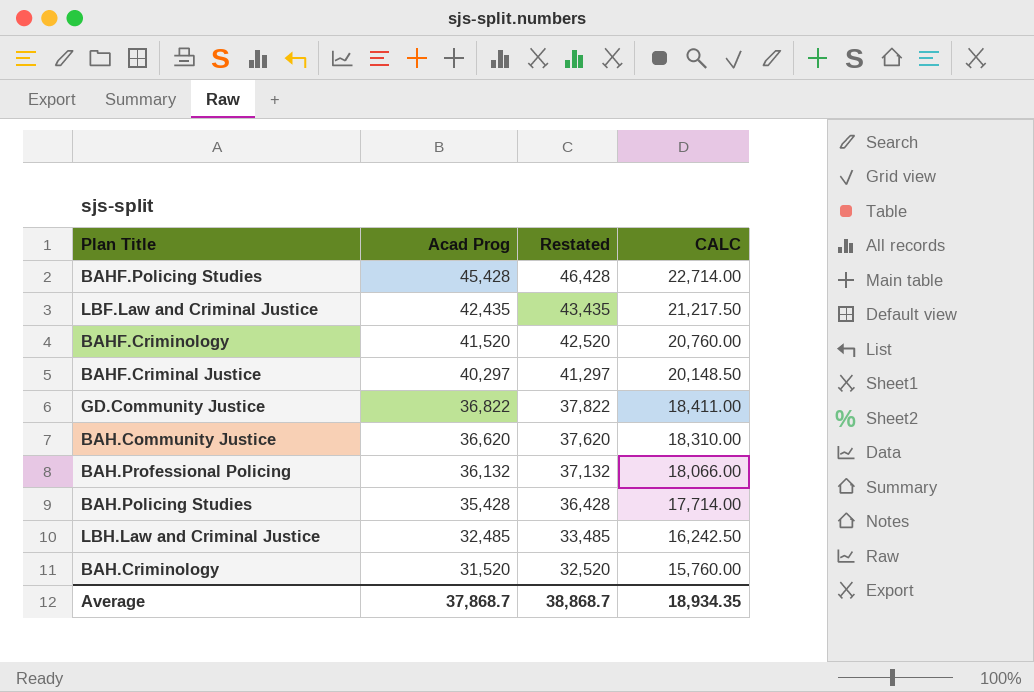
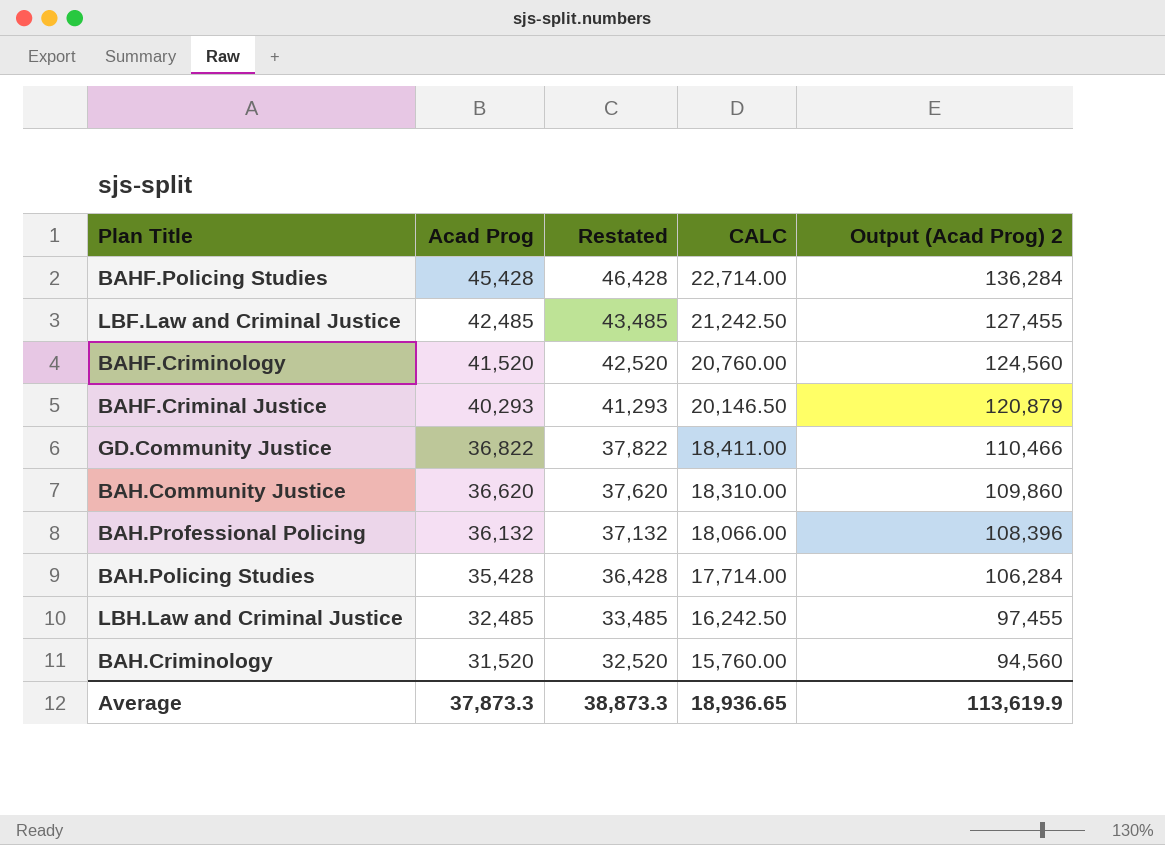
column Output (Acad Prog) 2 | formula: none -> [Acad Prog] * 3
LBF.Law and Criminal Justice | Acad Prog: 42,435 -> 42,485
LBF.Law and Criminal Justice | Restated: 43,435 -> 43,485
LBF.Law and Criminal Justice | CALC: 21,217.50 -> 21,242.50
BAHF.Criminal Justice | Acad Prog: 40,297 -> 40,293
BAHF.Criminal Justice | Restated: 41,297 -> 41,293
BAHF.Criminal Justice | CALC: 20,148.50 -> 20,146.50
Average | Acad Prog: 37,868.7 -> 37,873.3
Average | Restated: 38,868.7 -> 38,873.3
Average | CALC: 18,934.35 -> 18,936.65

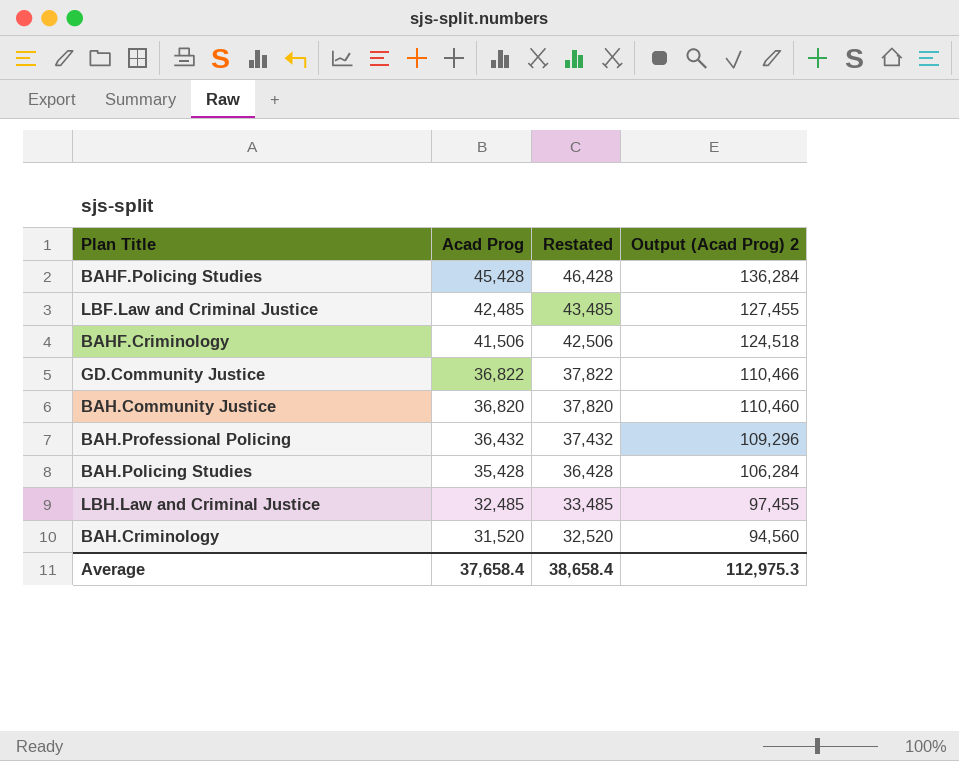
column CALC | formula: [Acad Prog] * 0.5 -> none
row BAHF.Criminal Justice: 40,293 | 41,293 | 20,146.50 | 120,879 -> none
BAHF.Criminology | Acad Prog: 41,520 -> 41,506
BAHF.Criminology | Restated: 42,520 -> 42,506
BAHF.Criminology | Output (Acad Prog) 2: 124,560 -> 124,518
BAH.Community Justice | Acad Prog: 36,620 -> 36,820
BAH.Community Justice | Restated: 37,620 -> 37,820
BAH.Community Justice | Output (Acad Prog) 2: 109,860 -> 110,460
BAH.Professional Policing | Acad Prog: 36,132 -> 36,432
BAH.Professional Policing | Restated: 37,132 -> 37,432
BAH.Professional Policing | Output (Acad Prog) 2: 108,396 -> 109,296
Average | Acad Prog: 37,873.3 -> 37,658.4
Average | Restated: 38,873.3 -> 38,658.4
Average | Output (Acad Prog) 2: 113,619.9 -> 112,975.3

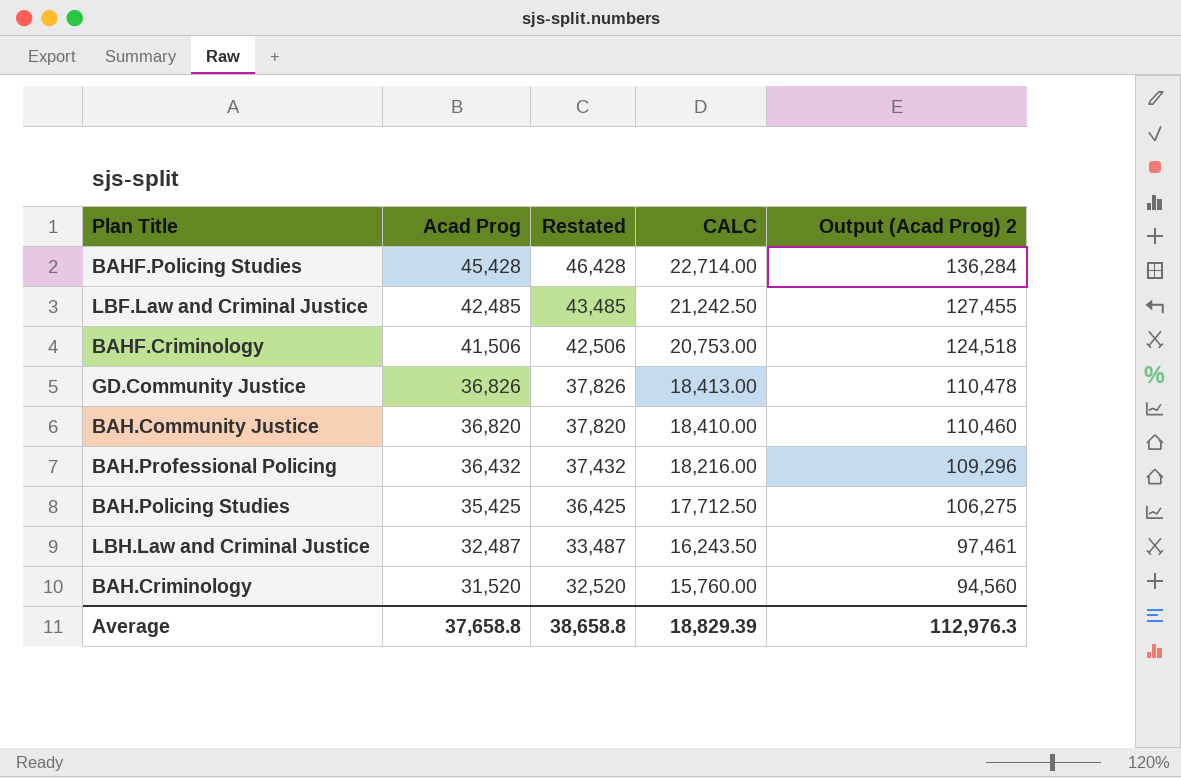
column CALC | formula: none -> [Acad Prog] * 0.5
GD.Community Justice | Acad Prog: 36,822 -> 36,826
GD.Community Justice | Restated: 37,822 -> 37,826
GD.Community Justice | Output (Acad Prog) 2: 110,466 -> 110,478
BAH.Policing Studies | Acad Prog: 35,428 -> 35,425
BAH.Policing Studies | Restated: 36,428 -> 36,425
BAH.Policing Studies | Output (Acad Prog) 2: 106,284 -> 106,275
LBH.Law and Criminal Justice | Acad Prog: 32,485 -> 32,487
LBH.Law and Criminal Justice | Restated: 33,485 -> 33,487
LBH.Law and Criminal Justice | Output (Acad Prog) 2: 97,455 -> 97,461
Average | Acad Prog: 37,658.4 -> 37,658.8
Average | Restated: 38,658.4 -> 38,658.8
Average | Output (Acad Prog) 2: 112,975.3 -> 112,976.3

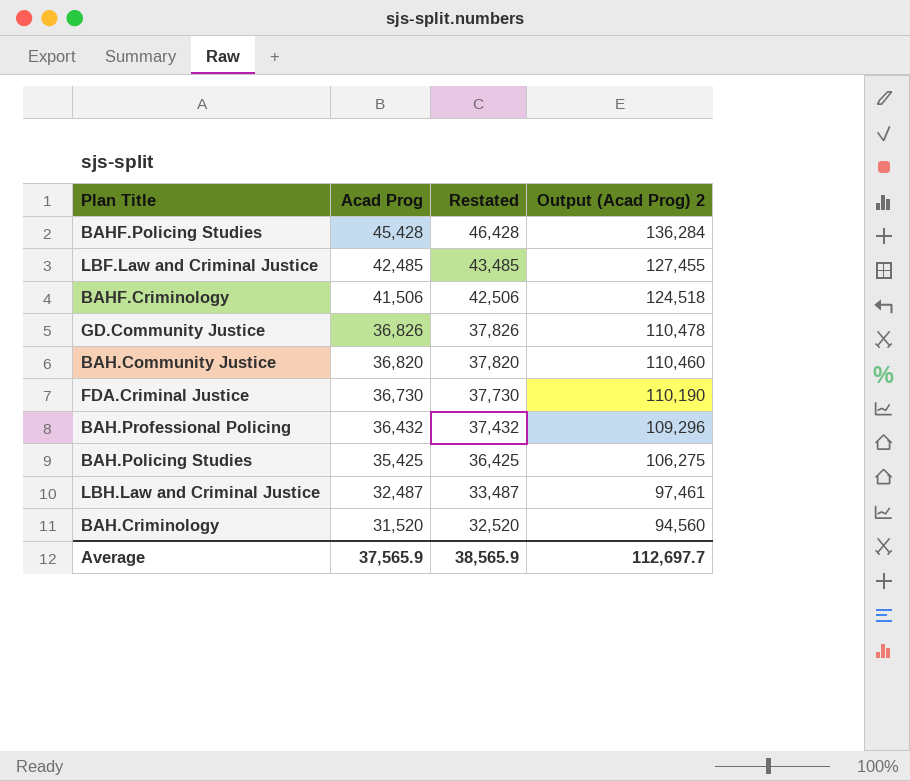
column CALC | formula: [Acad Prog] * 0.5 -> none
row FDA.Criminal Justice: none -> 36,730 | 37,730 | 110,190
Average | Acad Prog: 37,658.8 -> 37,565.9
Average | Restated: 38,658.8 -> 38,565.9
Average | Output (Acad Prog) 2: 112,976.3 -> 112,697.7

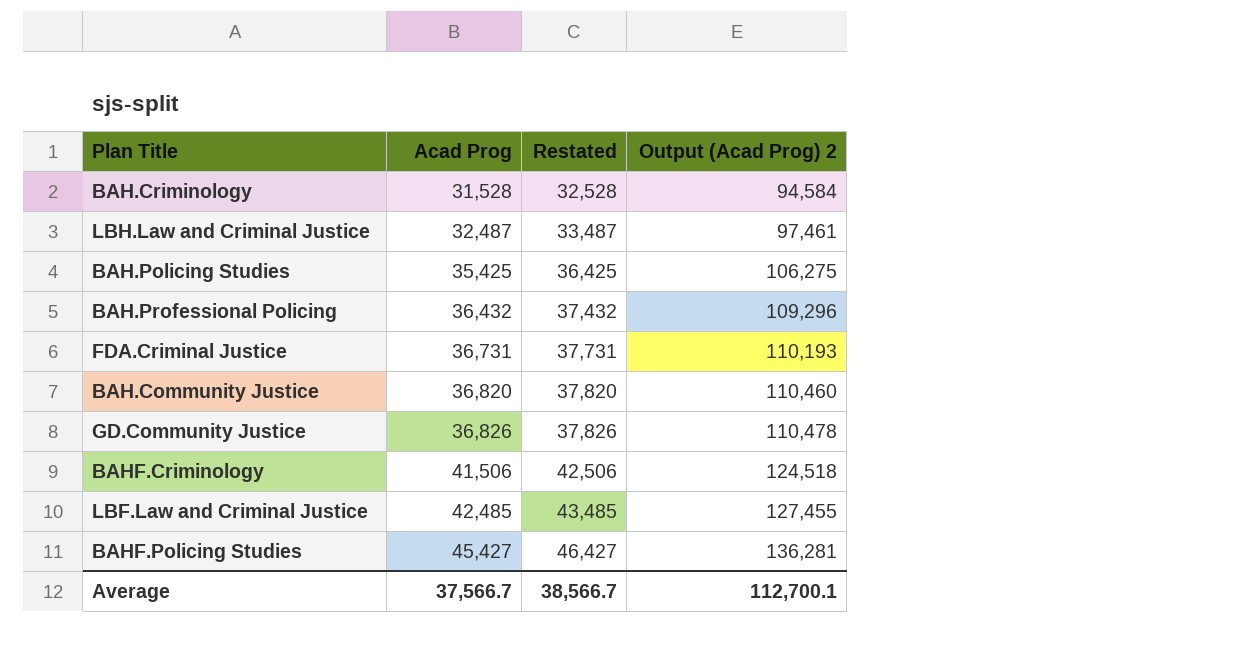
row order: Acad Prog descending -> Acad Prog ascending
BAH.Criminology | Acad Prog: 31,520 -> 31,528
BAH.Criminology | Restated: 32,520 -> 32,528
BAH.Criminology | Output (Acad Prog) 2: 94,560 -> 94,584
FDA.Criminal Justice | Acad Prog: 36,730 -> 36,731
FDA.Criminal Justice | Restated: 37,730 -> 37,731
FDA.Criminal Justice | Output (Acad Prog) 2: 110,190 -> 110,193
BAHF.Policing Studies | Acad Prog: 45,428 -> 45,427
BAHF.Policing Studies | Restated: 46,428 -> 46,427
BAHF.Policing Studies | Output (Acad Prog) 2: 136,284 -> 136,281
Average | Acad Prog: 37,565.9 -> 37,566.7
Average | Restated: 38,565.9 -> 38,566.7
Average | Output (Acad Prog) 2: 112,697.7 -> 112,700.1

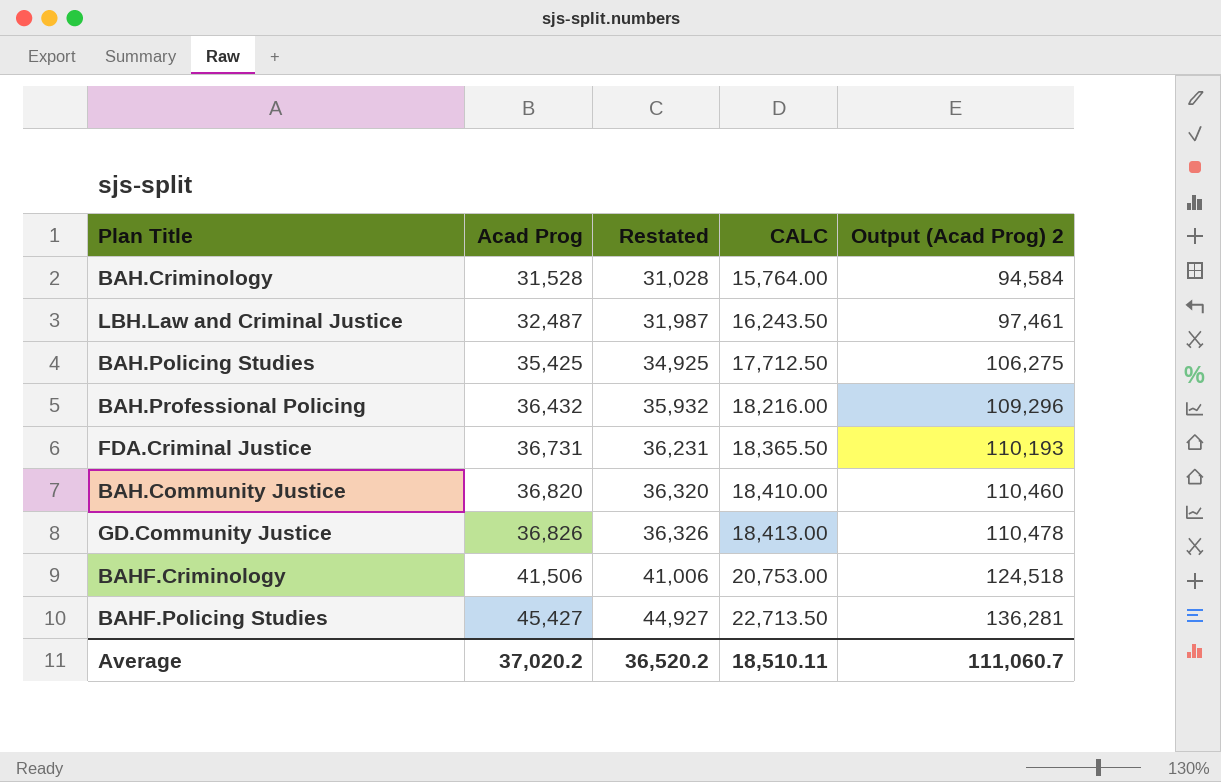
column Restated | formula: [Acad Prog] + 1000 -> [Acad Prog] - 500
column CALC | formula: none -> [Acad Prog] * 0.5
row LBF.Law and Criminal Justice: 42,485 | 43,485 | 127,455 -> none
Average | Acad Prog: 37,566.7 -> 37,020.2
Average | Restated: 38,566.7 -> 36,520.2
Average | Output (Acad Prog) 2: 112,700.1 -> 111,060.7

